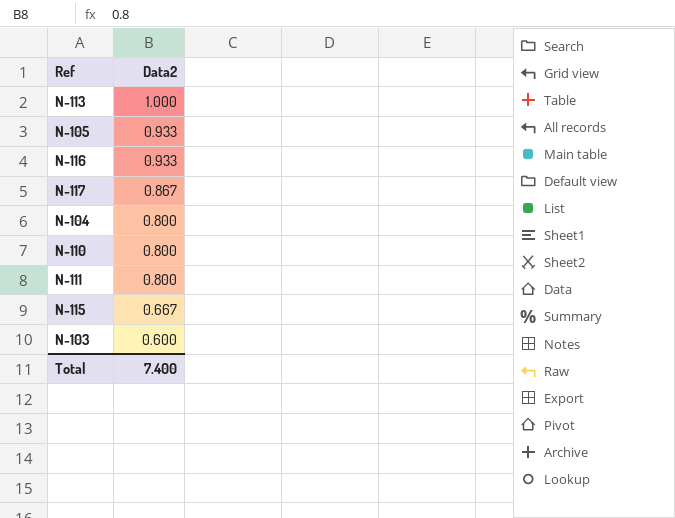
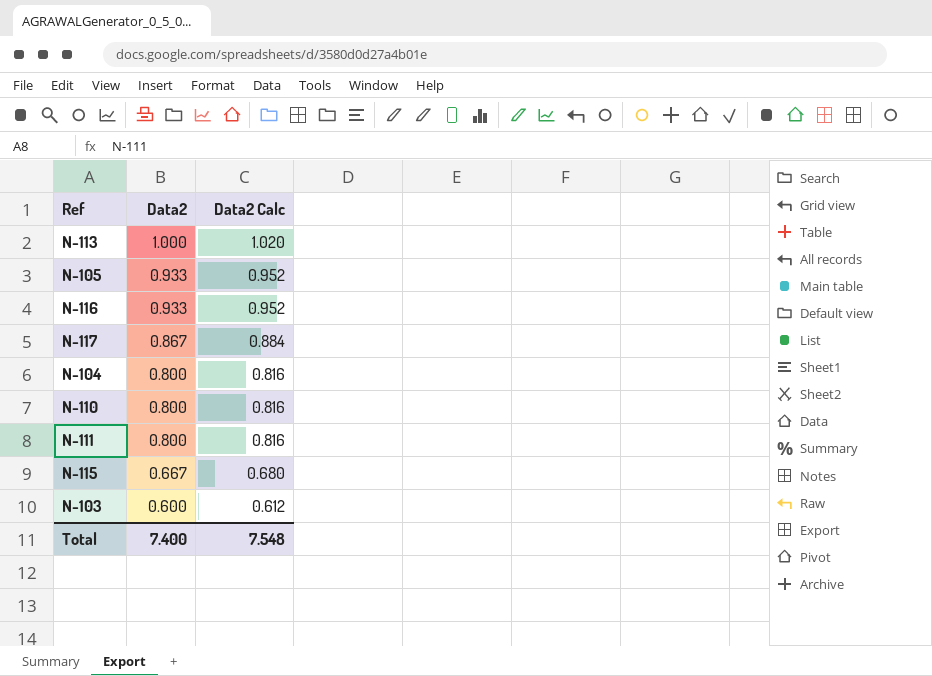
column Data2 Calc | formula: none -> [Data2] * 1.02

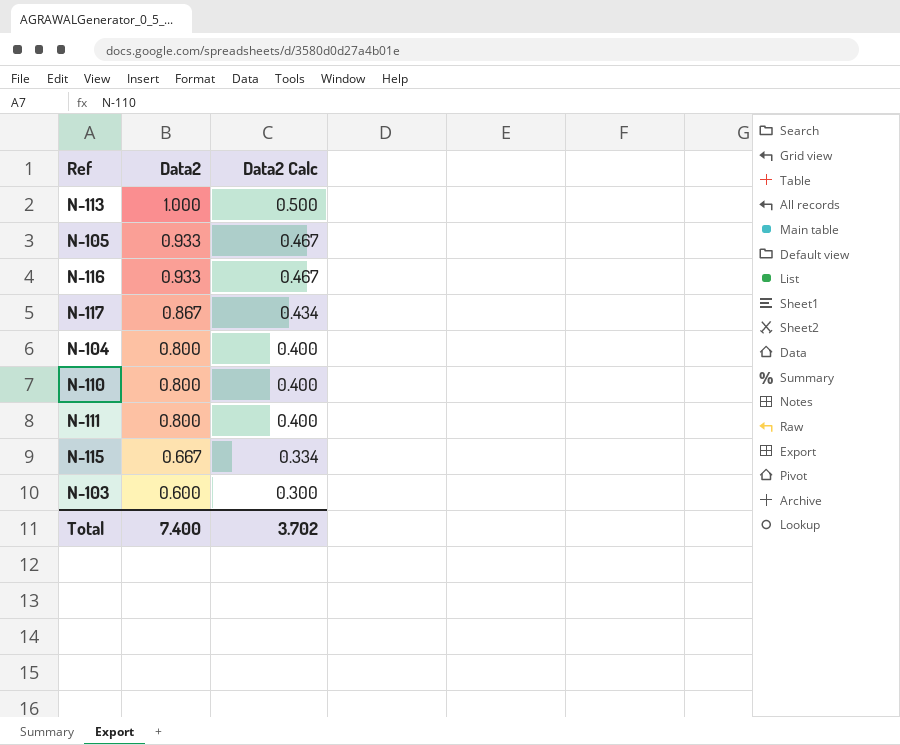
column Data2 Calc | formula: [Data2] * 1.02 -> [Data2] * 0.5
Total | Data2 Calc: 7.548 -> 3.702

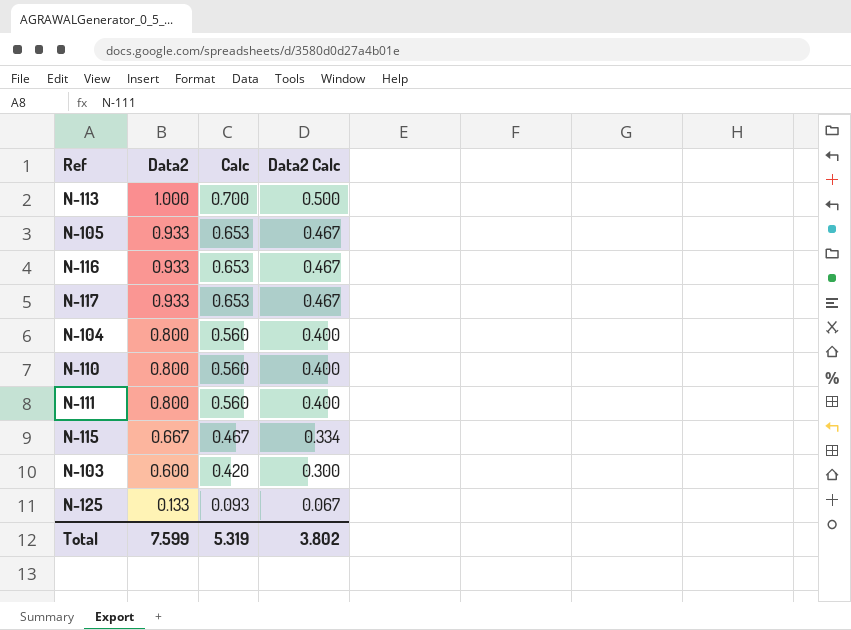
column Calc | formula: none -> [Data2] * 0.7
N-117 | Data2: 0.867 -> 0.933
N-117 | Data2 Calc: 0.434 -> 0.467
row N-125: none -> 0.133 | 0.093 | 0.067
Total | Data2: 7.400 -> 7.599
Total | Data2 Calc: 3.702 -> 3.802

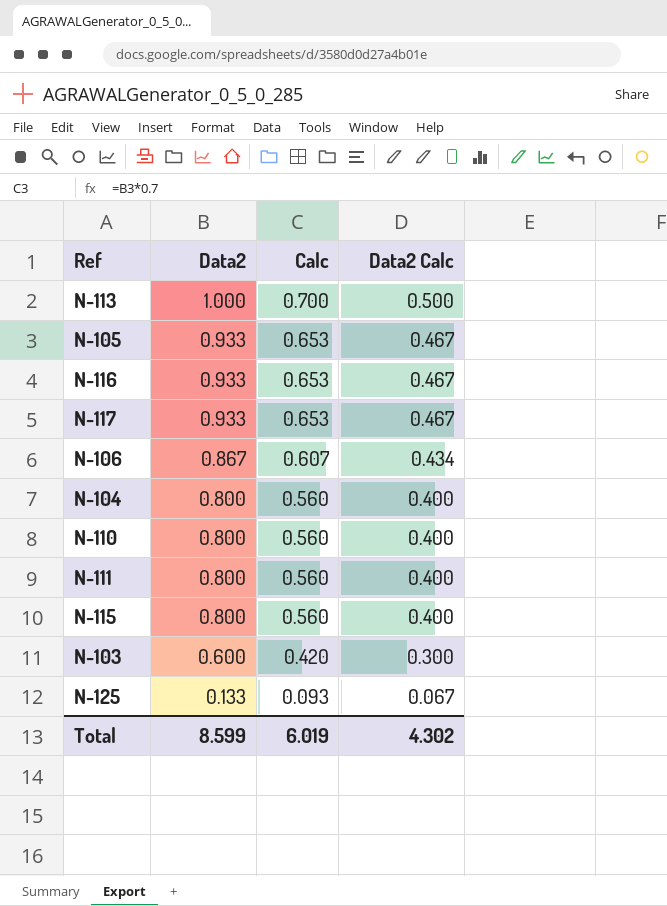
row N-106: none -> 0.867 | 0.607 | 0.434
N-115 | Data2: 0.667 -> 0.800
N-115 | Calc: 0.467 -> 0.560
N-115 | Data2 Calc: 0.334 -> 0.400
Total | Data2: 7.599 -> 8.599
Total | Calc: 5.319 -> 6.019
Total | Data2 Calc: 3.802 -> 4.302

